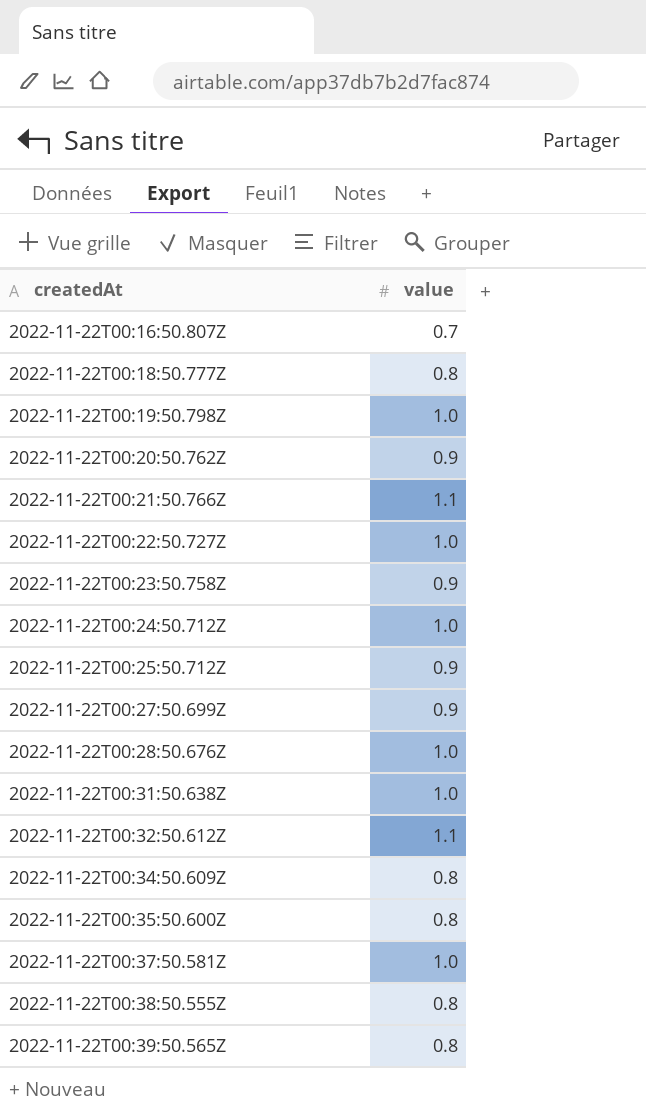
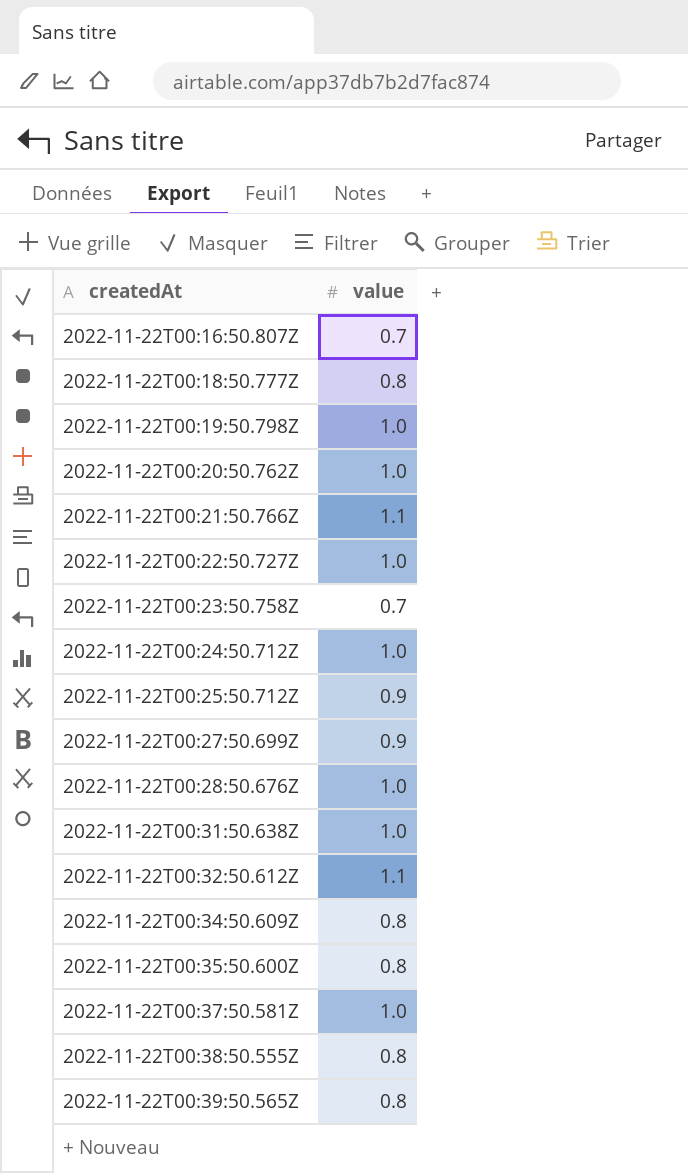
2022-11-22T00:20:50.762Z | value: 0.9 -> 1.0
2022-11-22T00:23:50.758Z | value: 0.9 -> 0.7

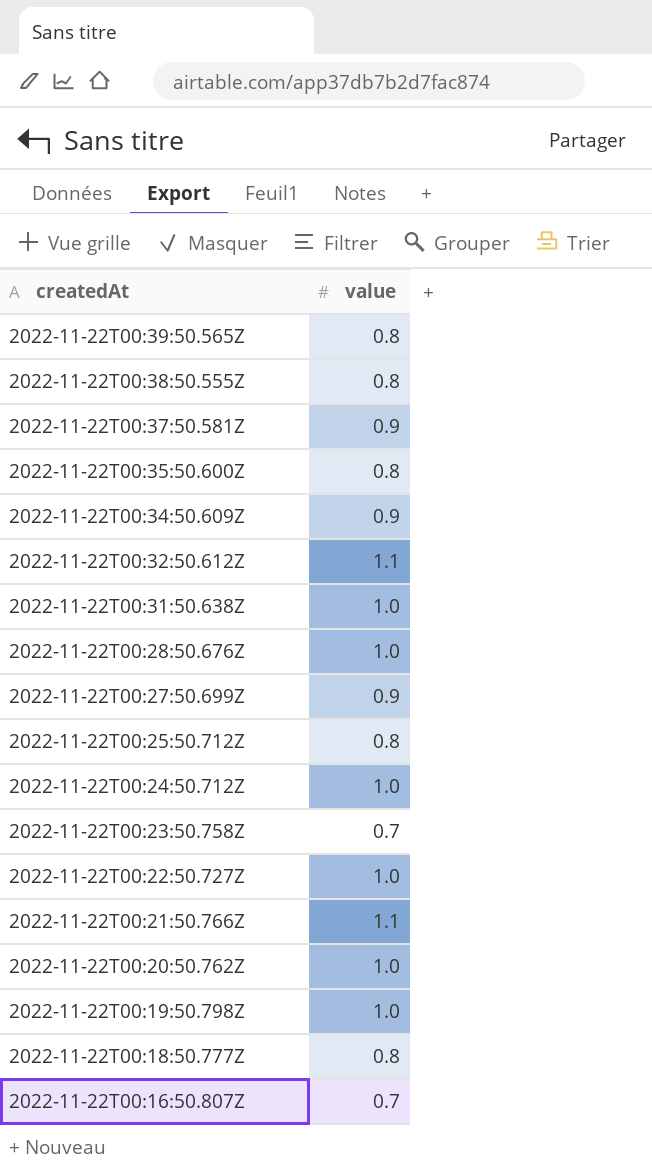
row order: createdAt ascending -> createdAt descending
2022-11-22T00:37:50.581Z | value: 1.0 -> 0.9
2022-11-22T00:34:50.609Z | value: 0.8 -> 0.9
2022-11-22T00:25:50.712Z | value: 0.9 -> 0.8

